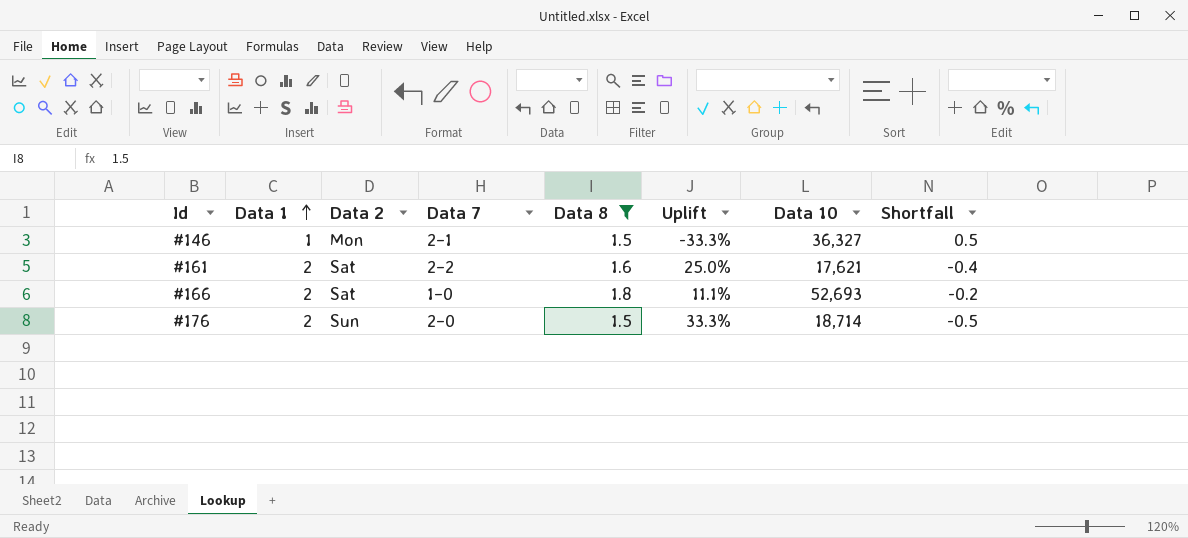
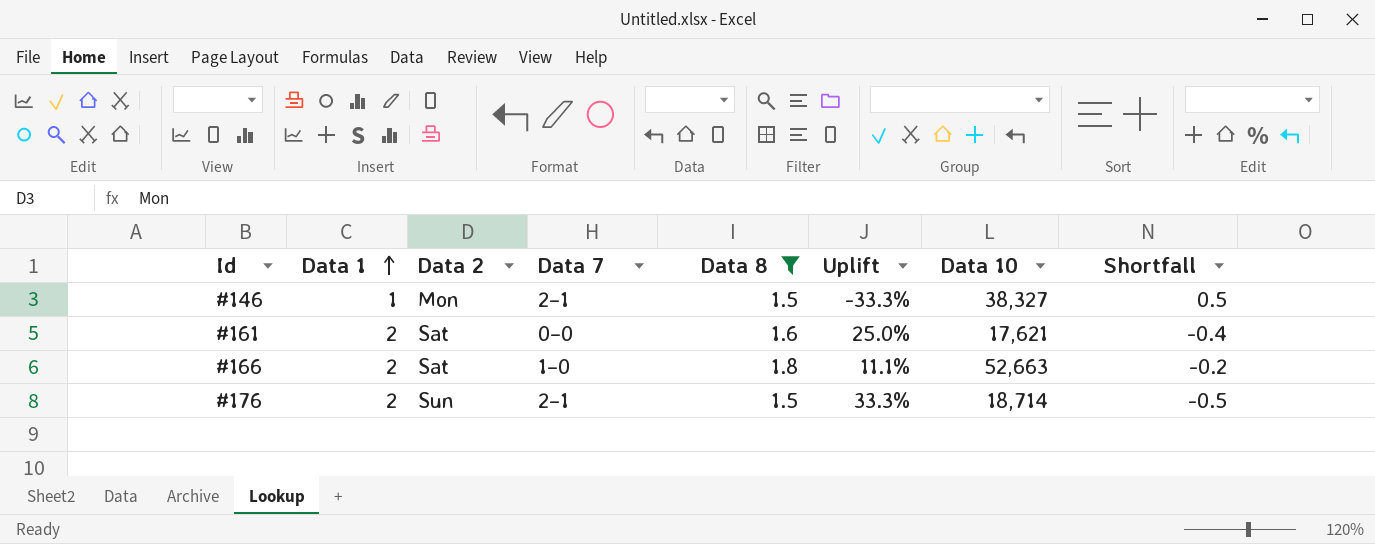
#146 | Data 10: 36,327 -> 38,327
#161 | Data 7: 2–2 -> 0–0
#166 | Data 10: 52,693 -> 52,663
#176 | Data 7: 2–0 -> 2–1

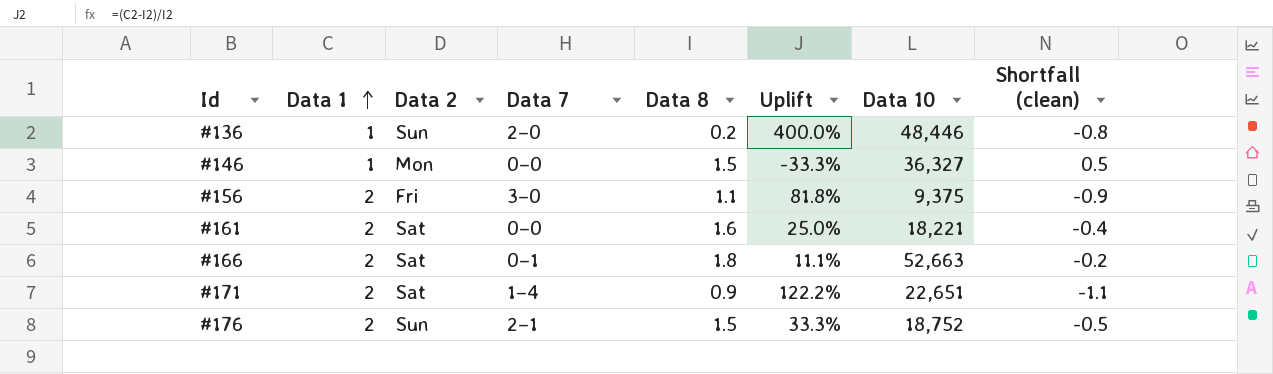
filter: Data 8 >= 1.5 -> none
column name: Shortfall -> Shortfall (clean)
#146 | Data 7: 2–1 -> 0–0
#146 | Data 10: 38,327 -> 36,327
#161 | Data 10: 17,621 -> 18,221
#166 | Data 7: 1–0 -> 0–1
#176 | Data 10: 18,714 -> 18,752

